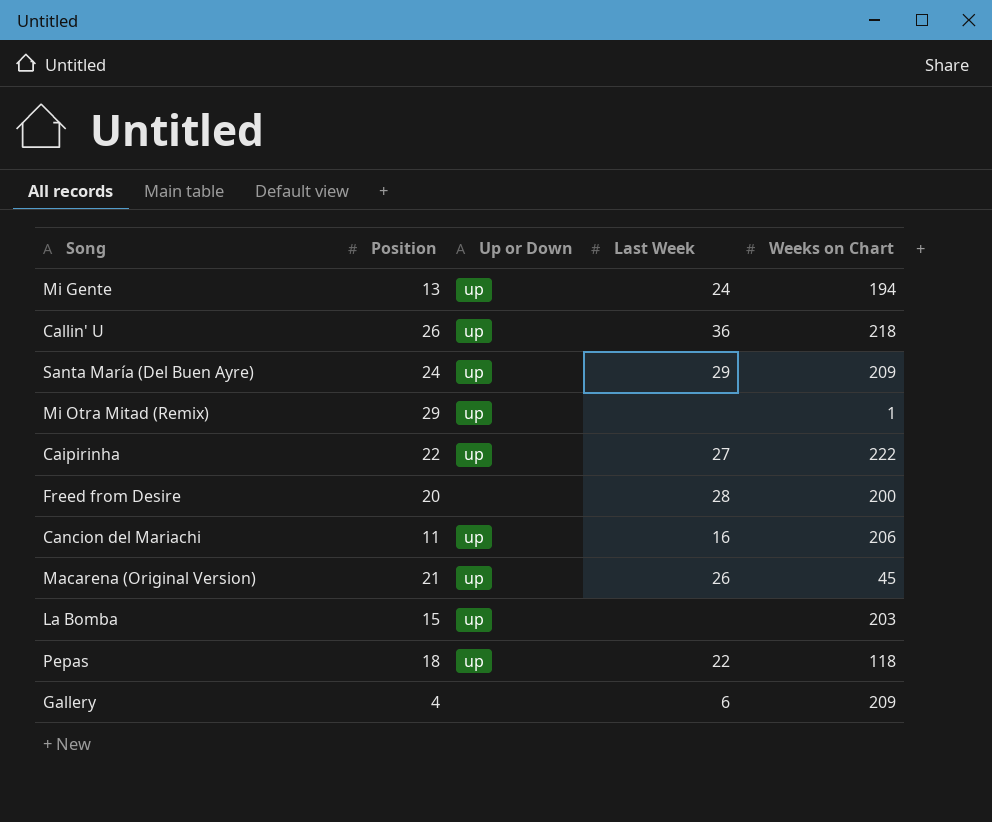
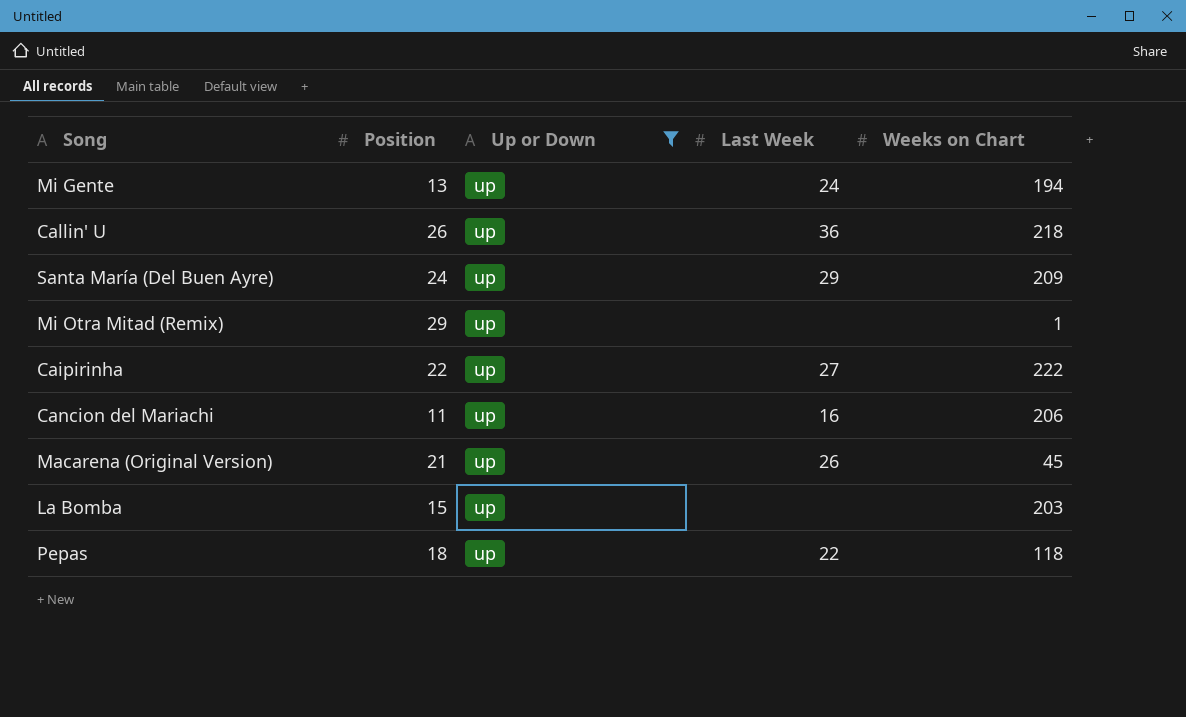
filter: none -> Up or Down = up

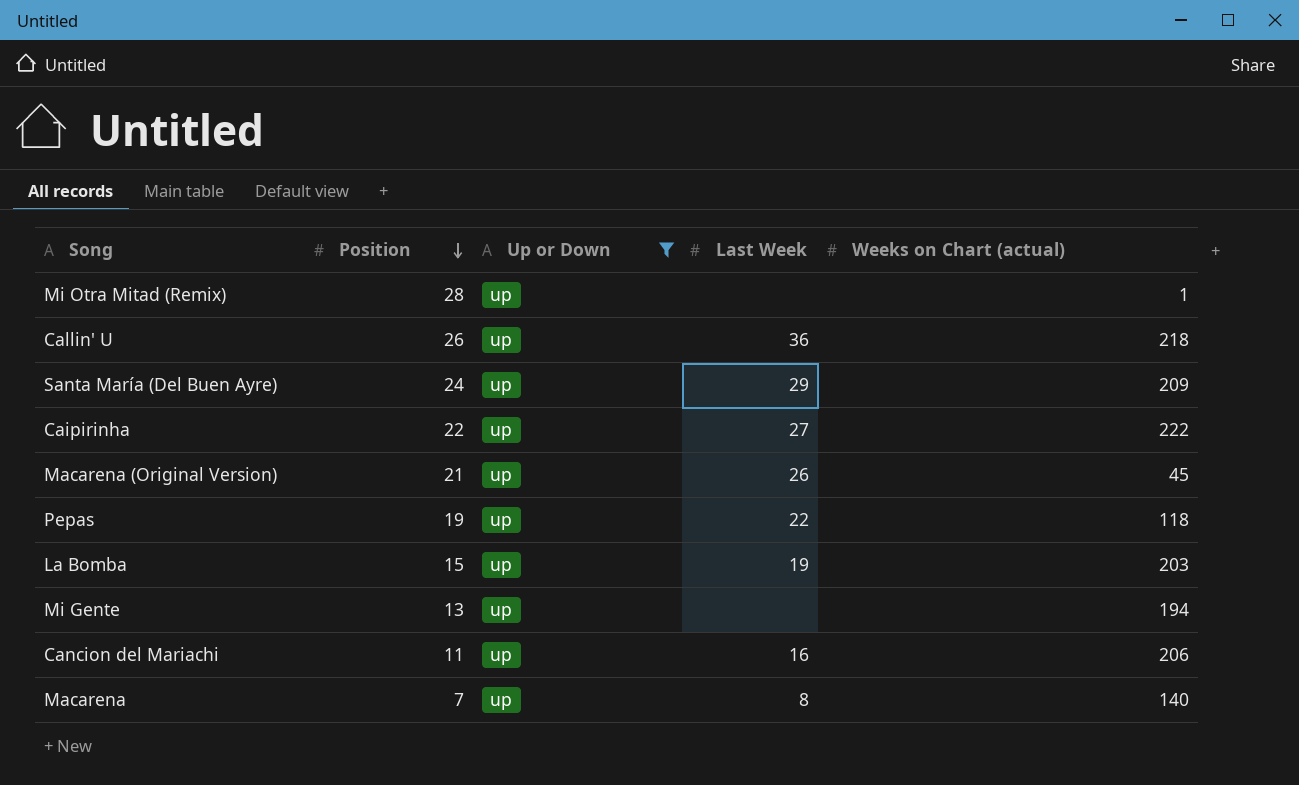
row order: none -> Position descending
column name: Weeks on Chart -> Weeks on Chart (actual)
Mi Otra Mitad (Remix) | Position: 29 -> 28
Pepas | Position: 18 -> 19
La Bomba | Last Week: none -> 19
Mi Gente | Last Week: 24 -> none
row Macarena: none -> 7 | up | 8 | 140

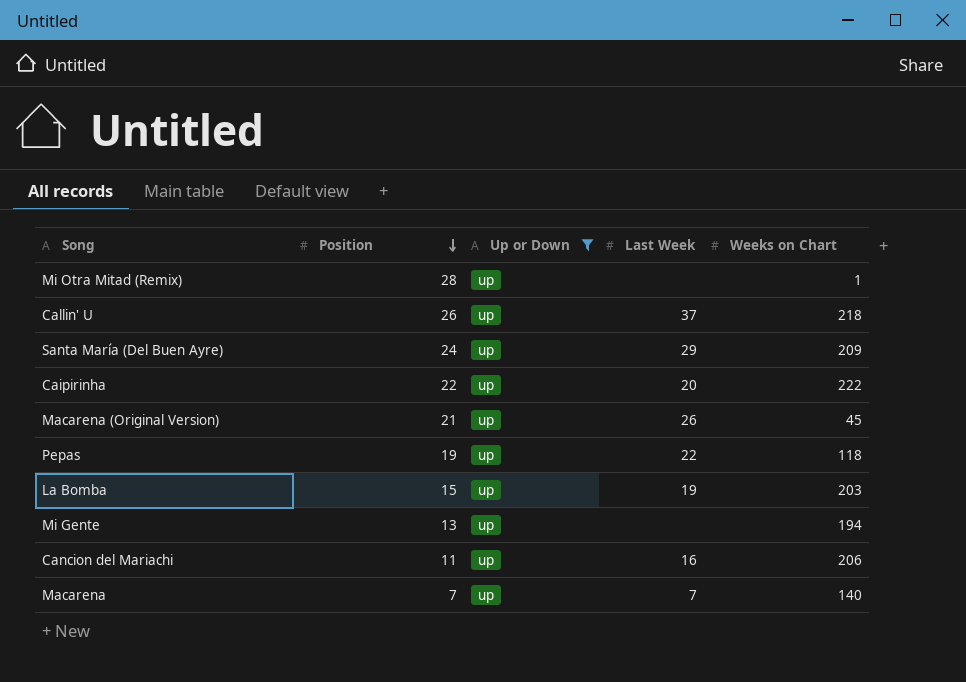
column name: Weeks on Chart (actual) -> Weeks on Chart
Callin' U | Last Week: 36 -> 37
Caipirinha | Last Week: 27 -> 20
Macarena | Last Week: 8 -> 7

